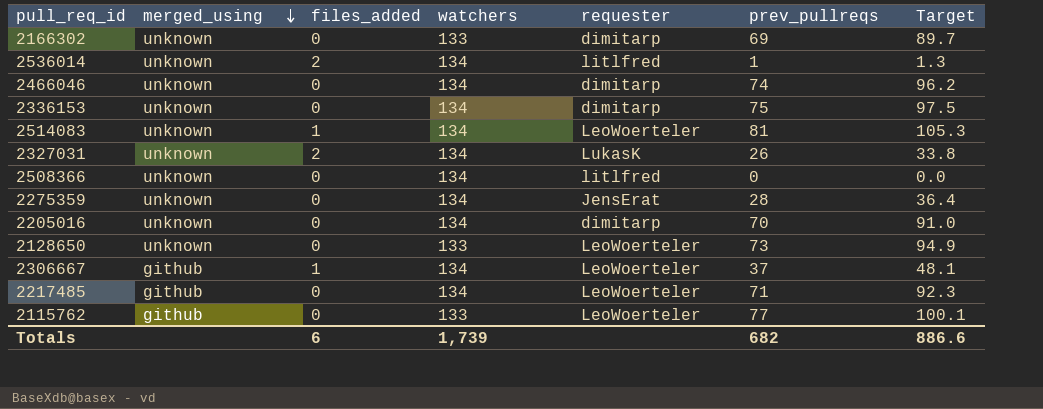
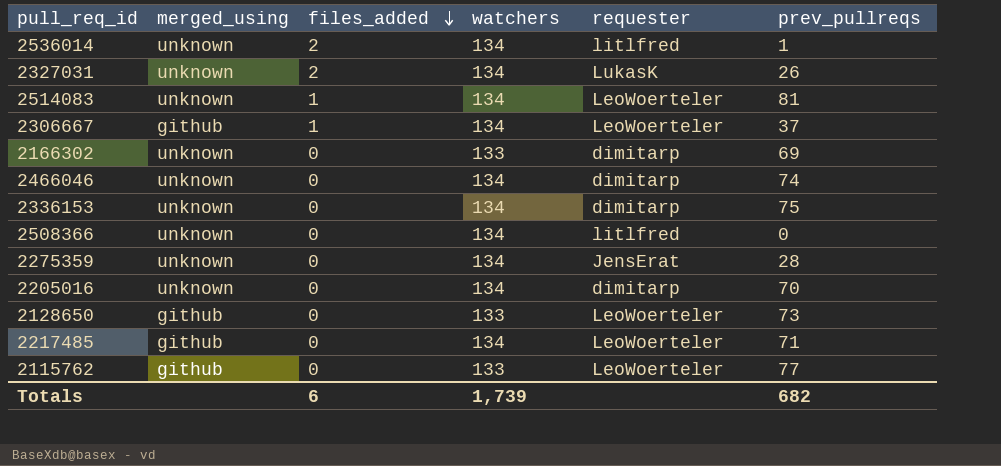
row order: merged_using descending -> files_added descending
column Target | formula: [prev_pullreqs] * 1.3 -> none
2128650 | merged_using: unknown -> github

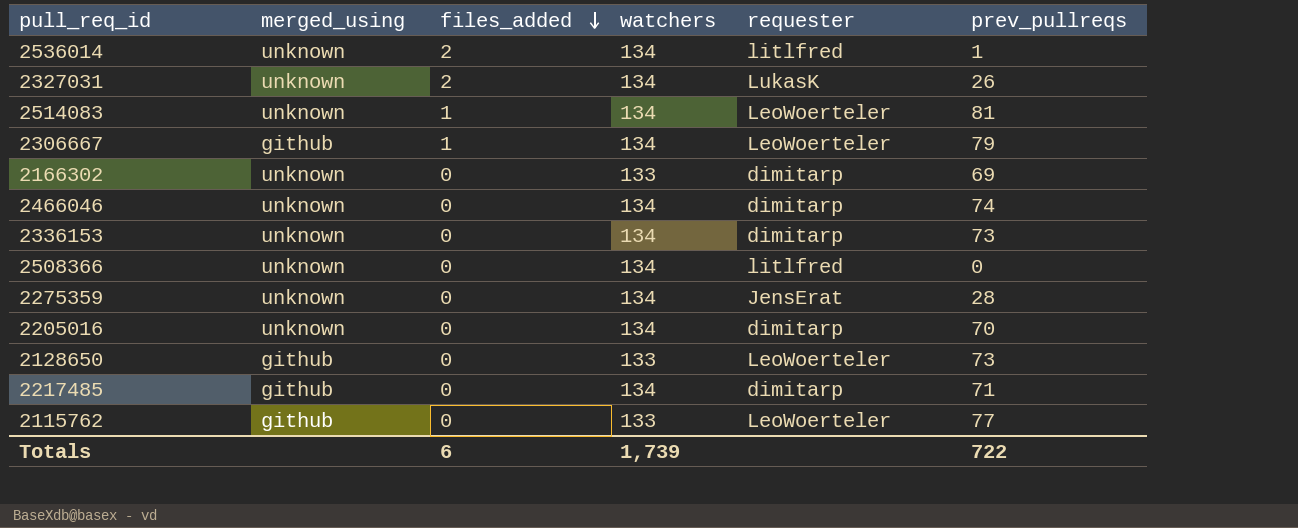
2306667 | prev_pullreqs: 37 -> 79
2336153 | prev_pullreqs: 75 -> 73
2217485 | requester: LeoWoerteler -> dimitarp
Totals | prev_pullreqs: 682 -> 722

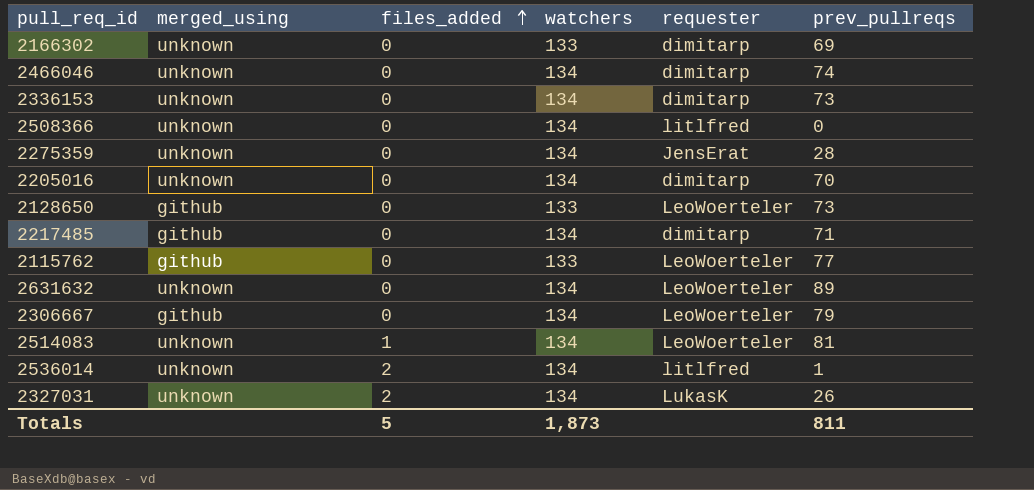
row order: files_added descending -> files_added ascending
row 2631632: none -> unknown | 0 | 134 | LeoWoerteler | 89
2306667 | files_added: 1 -> 0
Totals | files_added: 6 -> 5
Totals | watchers: 1,739 -> 1,873
Totals | prev_pullreqs: 722 -> 811

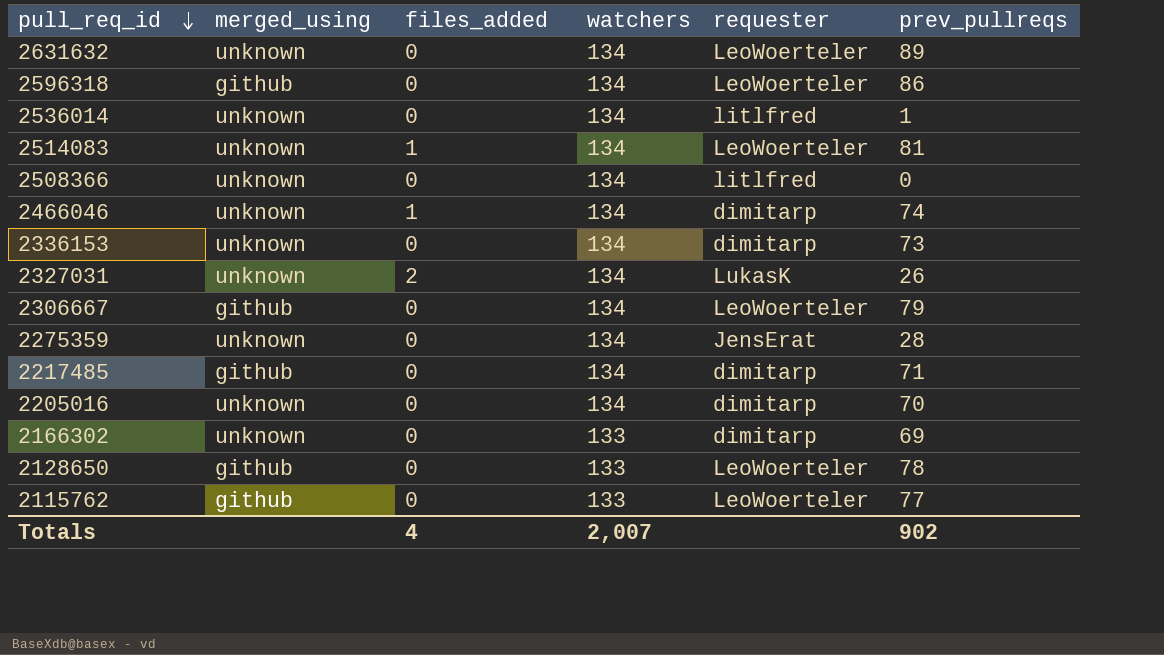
row order: files_added ascending -> pull_req_id descending
row 2596318: none -> github | 0 | 134 | LeoWoerteler | 86
2536014 | files_added: 2 -> 0
2466046 | files_added: 0 -> 1
2128650 | prev_pullreqs: 73 -> 78
Totals | files_added: 5 -> 4
Totals | watchers: 1,873 -> 2,007
Totals | prev_pullreqs: 811 -> 902

